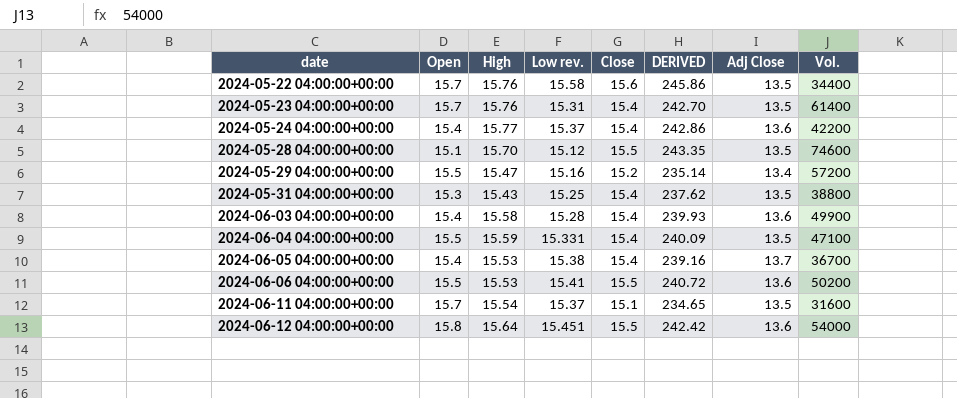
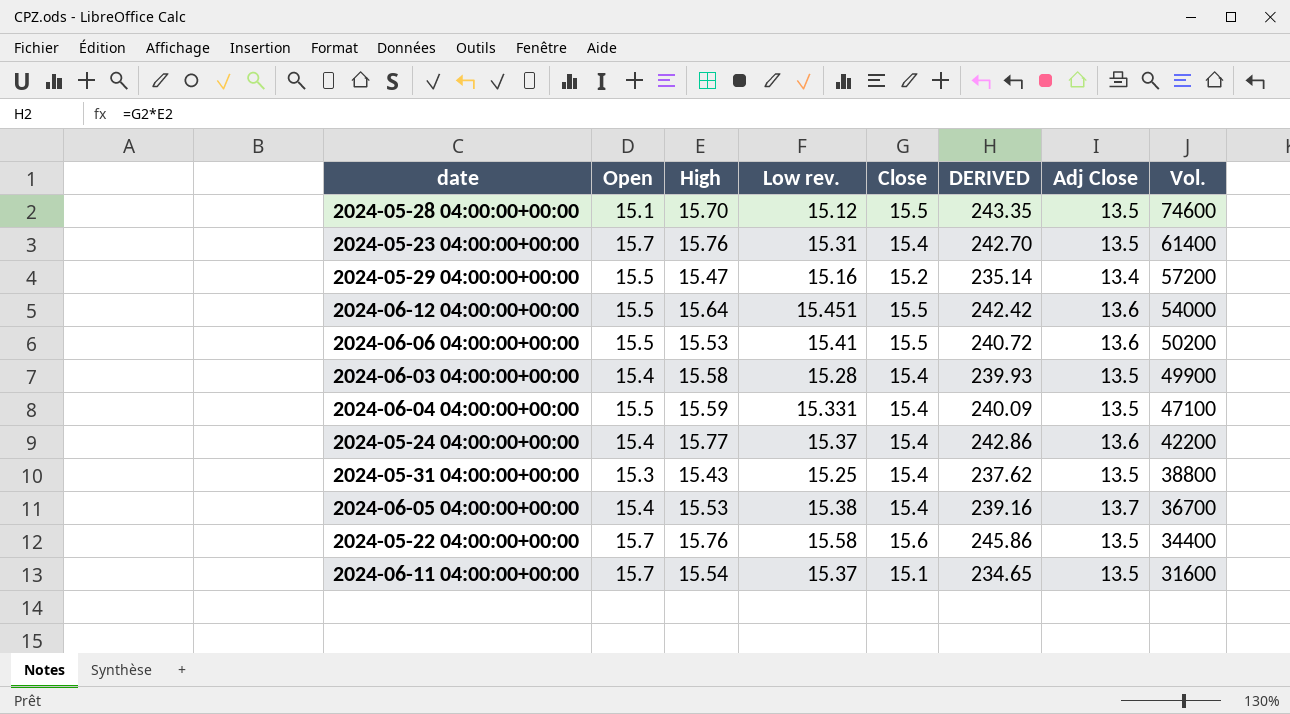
row order: date ascending -> Vol. descending
2024-06-12 04:00:00+00:00 | Open: 15.8 -> 15.5
2024-06-03 04:00:00+00:00 | Adj Close: 13.6 -> 13.5

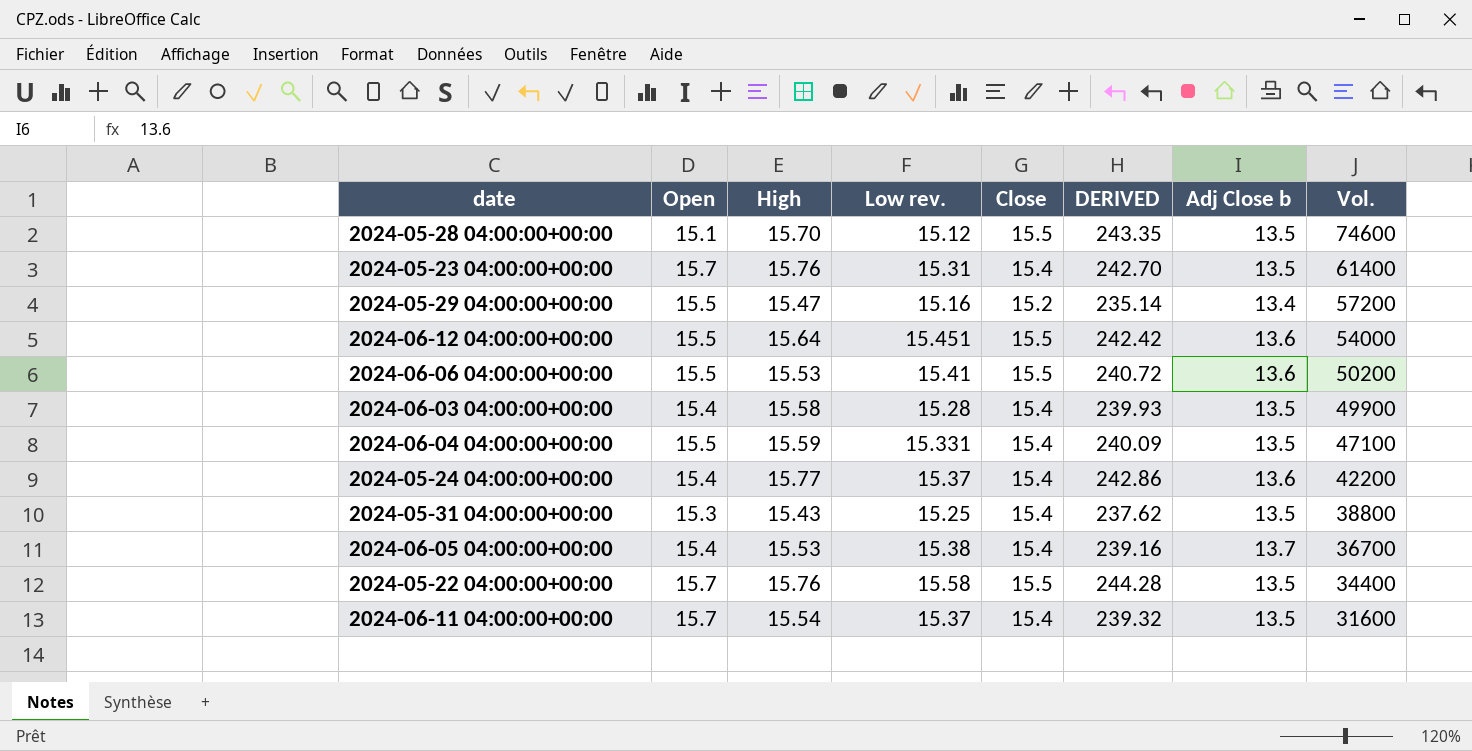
column name: Adj Close -> Adj Close b
2024-05-22 04:00:00+00:00 | Close: 15.6 -> 15.5
2024-05-22 04:00:00+00:00 | DERIVED: 245.86 -> 244.28
2024-06-11 04:00:00+00:00 | Close: 15.1 -> 15.4
2024-06-11 04:00:00+00:00 | DERIVED: 234.65 -> 239.32

